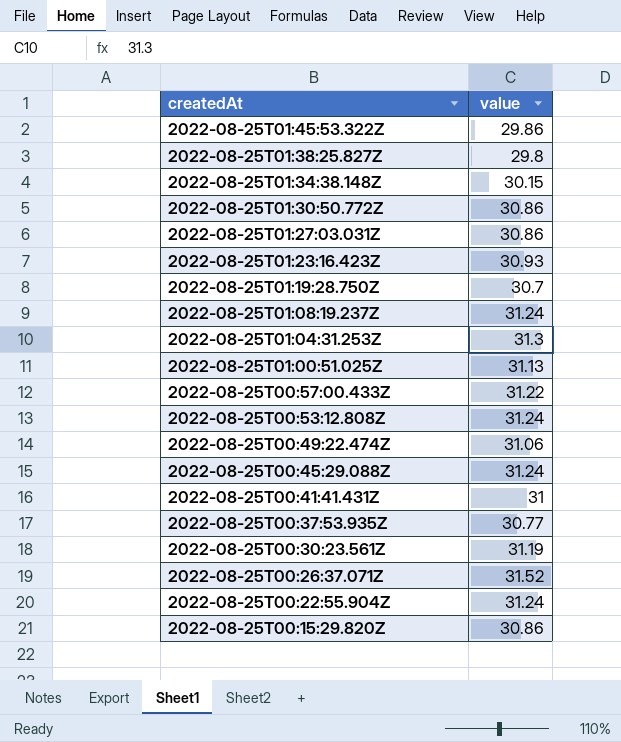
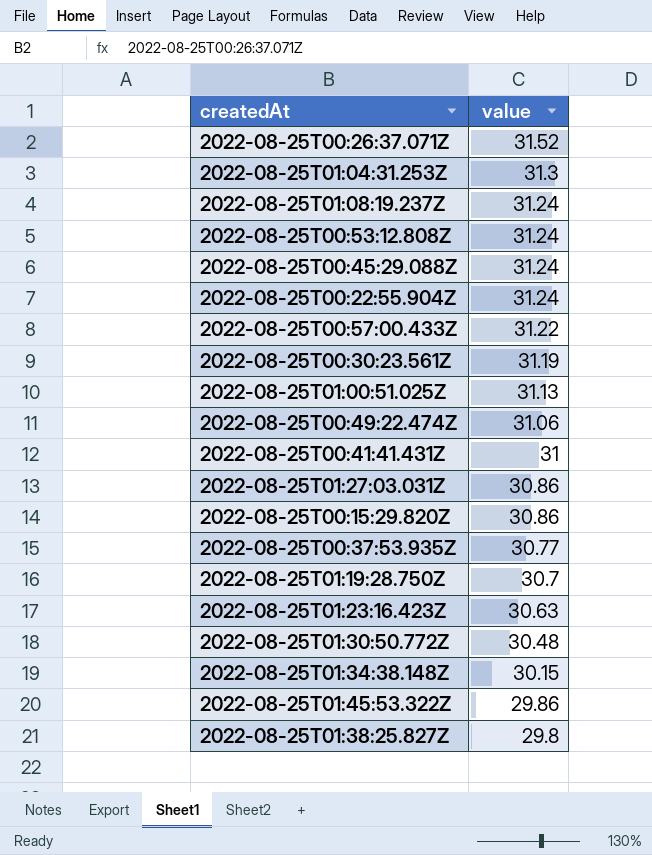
row order: createdAt descending -> value descending
2022-08-25T01:23:16.423Z | value: 30.93 -> 30.63
2022-08-25T01:30:50.772Z | value: 30.86 -> 30.48

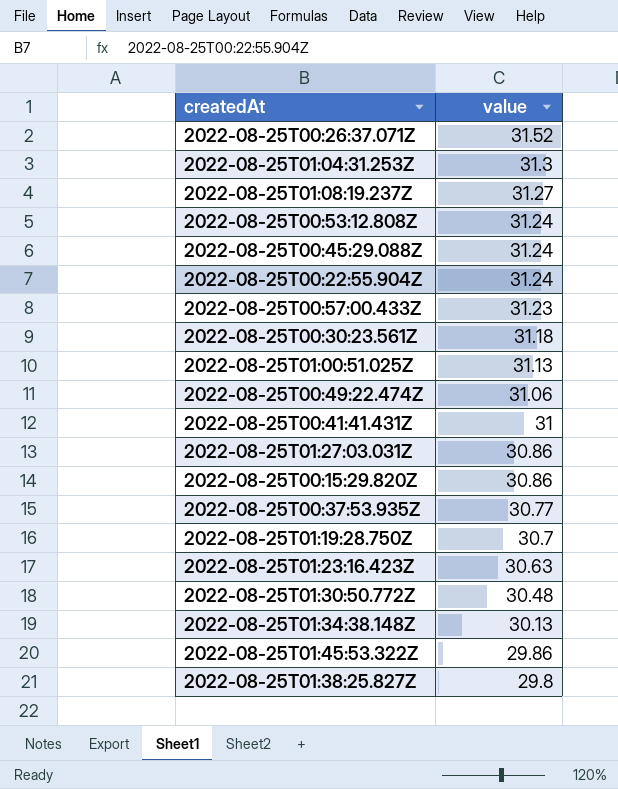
2022-08-25T01:08:19.237Z | value: 31.24 -> 31.27
2022-08-25T00:57:00.433Z | value: 31.22 -> 31.23
2022-08-25T00:30:23.561Z | value: 31.19 -> 31.18
2022-08-25T01:34:38.148Z | value: 30.15 -> 30.13

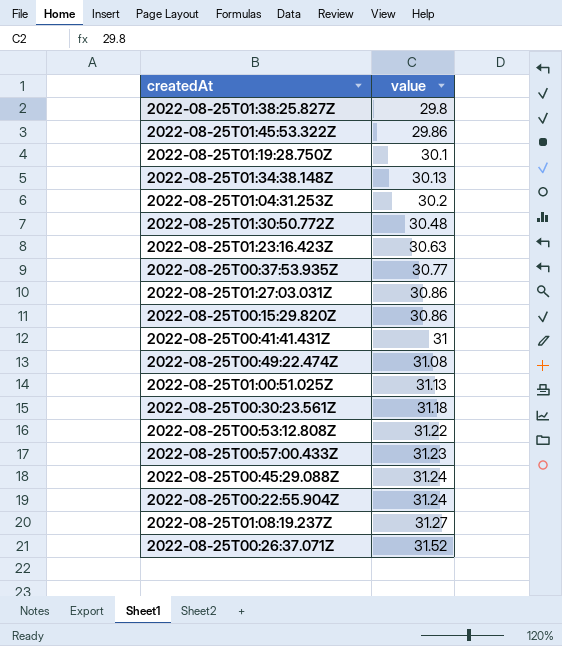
row order: value descending -> value ascending
2022-08-25T01:19:28.750Z | value: 30.7 -> 30.1
2022-08-25T01:04:31.253Z | value: 31.3 -> 30.2
2022-08-25T00:49:22.474Z | value: 31.06 -> 31.08
2022-08-25T00:53:12.808Z | value: 31.24 -> 31.22

